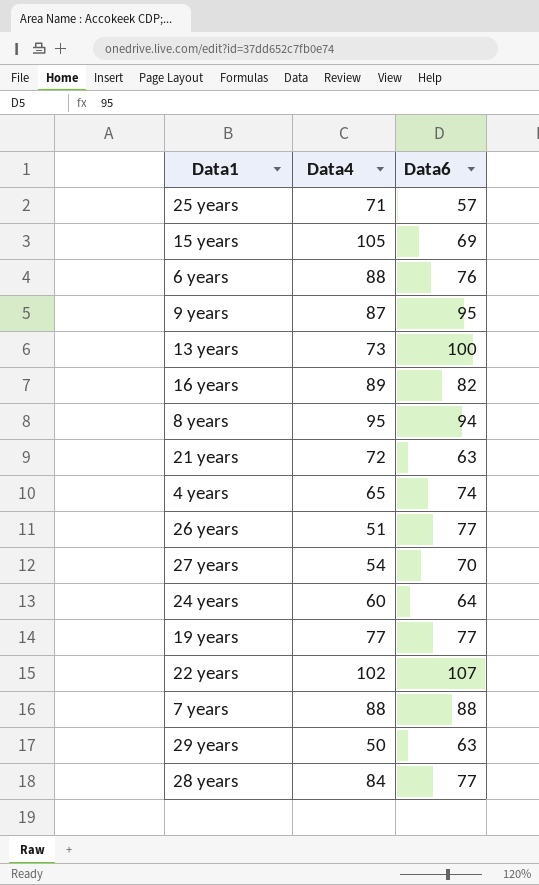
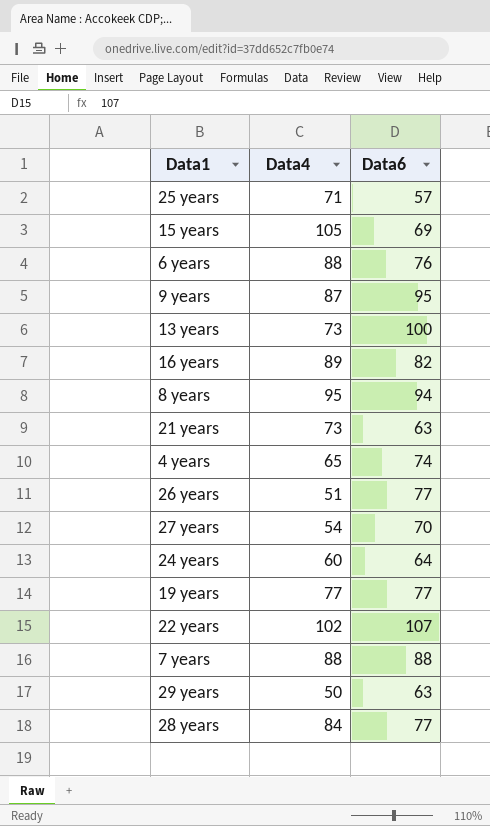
21 years | Data4: 72 -> 73

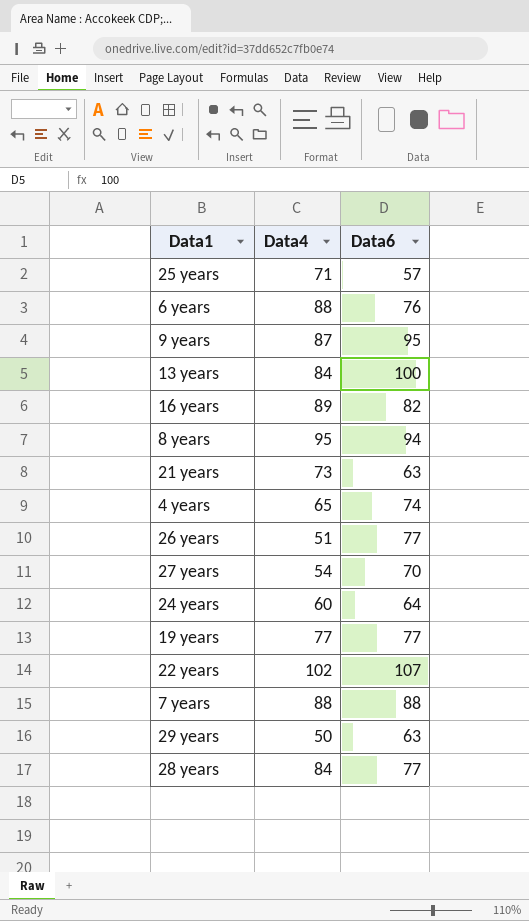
row 15 years: 105 | 69 -> none
13 years | Data4: 73 -> 84

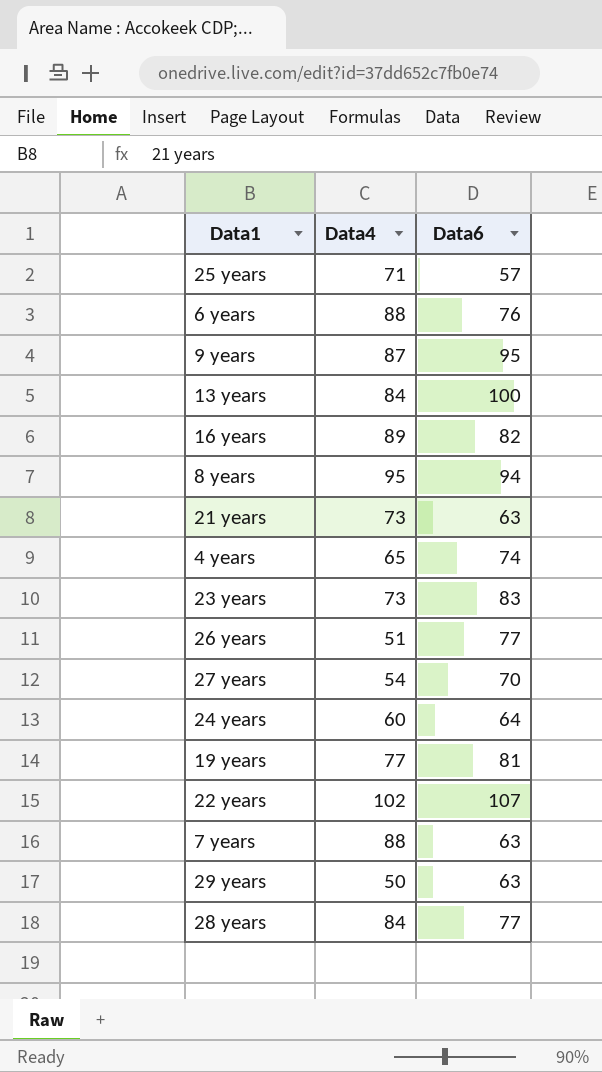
row 23 years: none -> 73 | 83
19 years | Data6: 77 -> 81
7 years | Data6: 88 -> 63

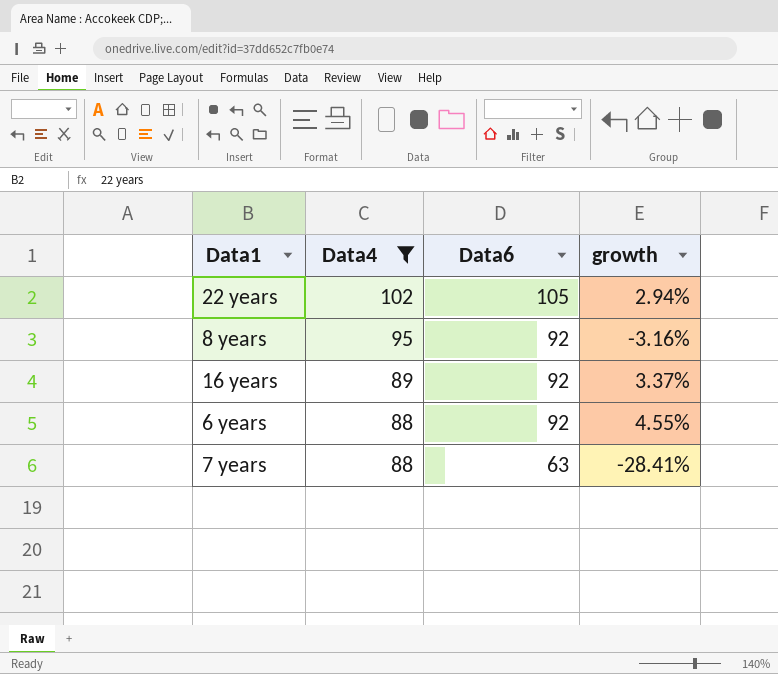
filter: none -> Data4 >= 88
row order: none -> Data4 descending
column growth | formula: none -> ([Data6] - [Data4]) / [Data4]
22 years | Data6: 107 -> 105
8 years | Data6: 94 -> 92
16 years | Data6: 82 -> 92
6 years | Data6: 76 -> 92

